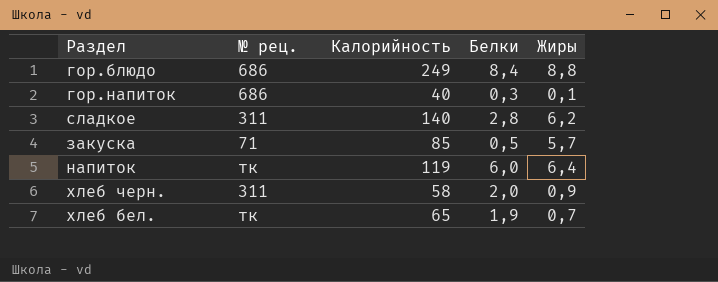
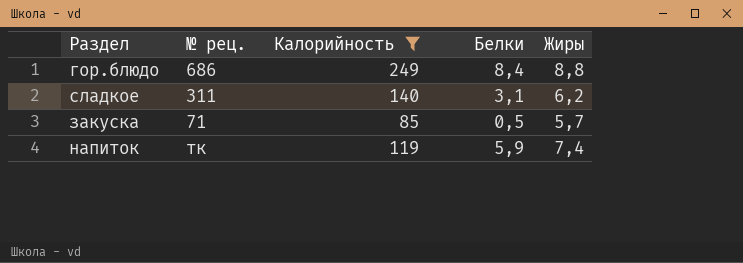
filter: none -> Калорийность >= 85
сладкое | Белки: 2,8 -> 3,1
напиток | Белки: 6,0 -> 5,9
напиток | Жиры: 6,4 -> 7,4

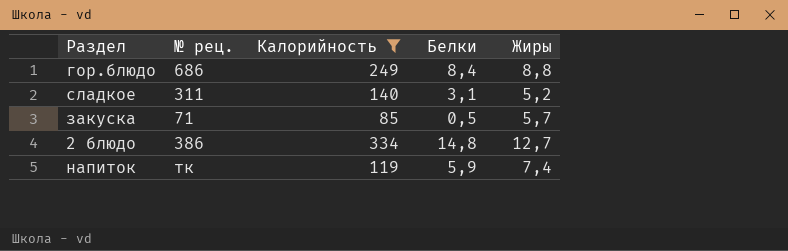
сладкое | Жиры: 6,2 -> 5,2
row 2 блюдо: none -> 386 | 334 | 14,8 | 12,7

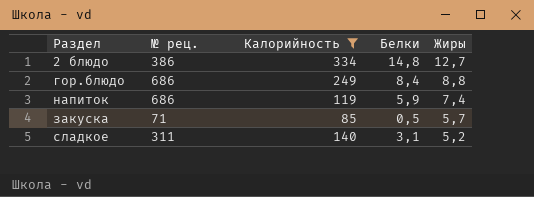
row order: none -> Жиры descending
напиток | № рец.: тк -> 686

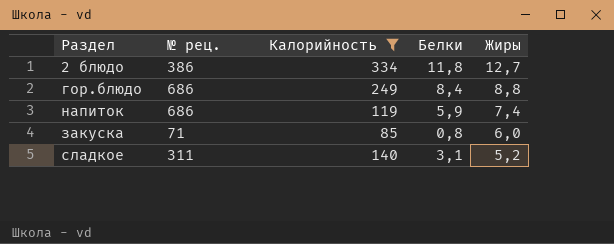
2 блюдо | Белки: 14,8 -> 11,8
закуска | Белки: 0,5 -> 0,8
закуска | Жиры: 5,7 -> 6,0

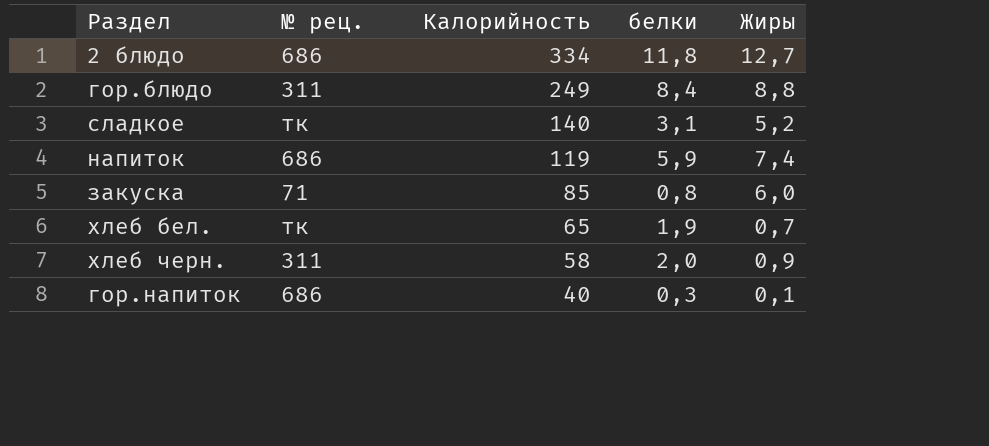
filter: Калорийность >= 85 -> none
row order: Жиры descending -> Калорийность descending
column name: Белки -> белки
2 блюдо | № рец.: 386 -> 686
гор.блюдо | № рец.: 686 -> 311
сладкое | № рец.: 311 -> тк

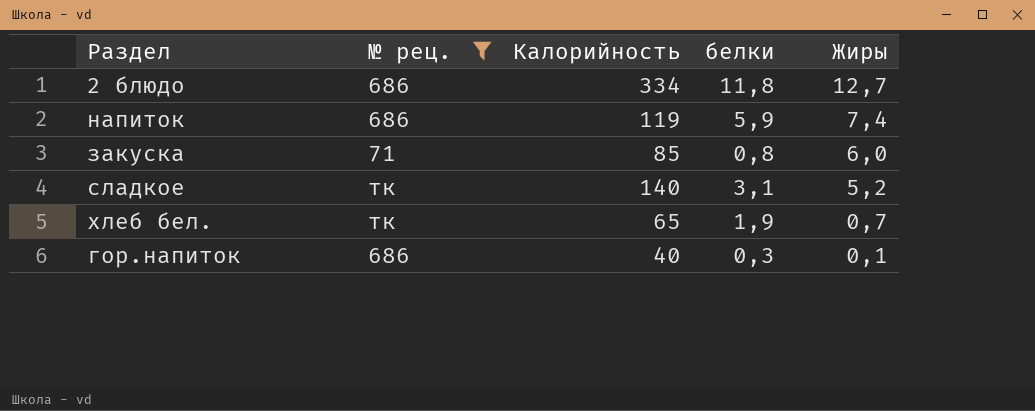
filter: none -> № рец. != 311
row order: Калорийность descending -> Жиры descending

